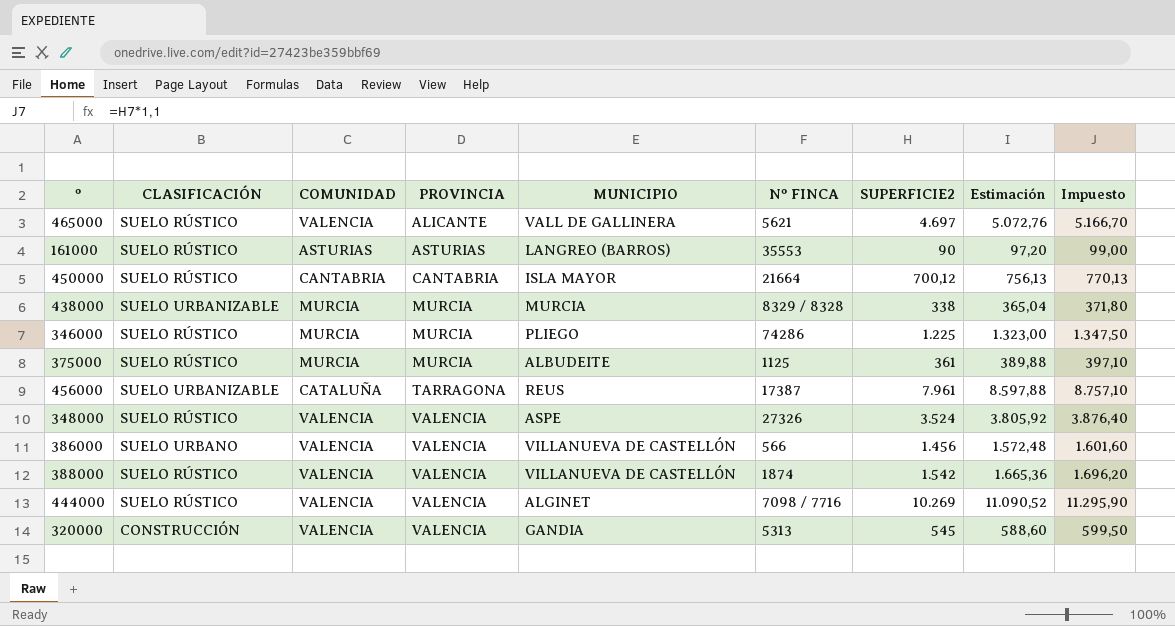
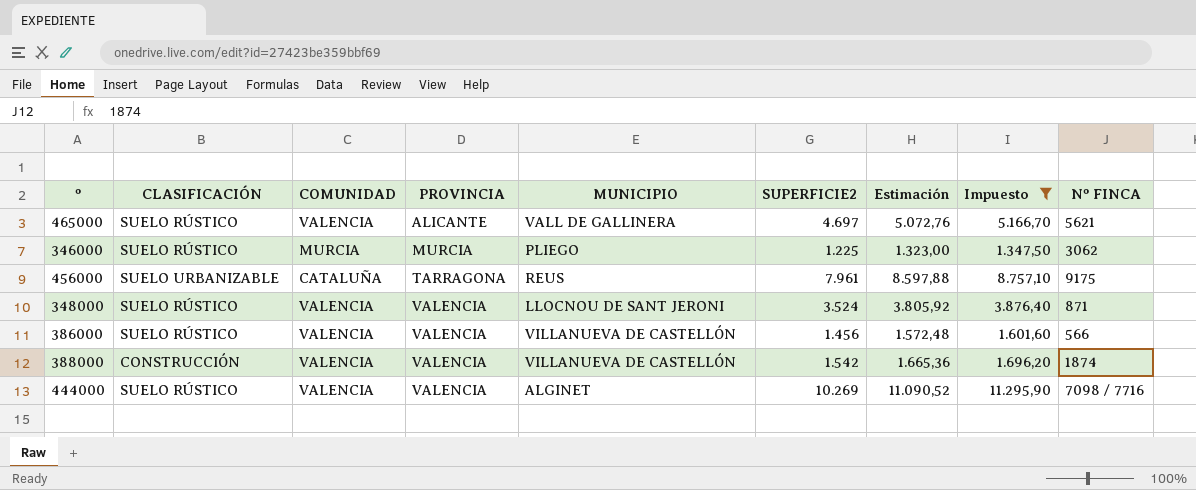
filter: none -> Impuesto >= 1.347,50
column Nº FINCA | position: 6 -> 9
346000 | Nº FINCA: 74286 -> 3062
456000 | Nº FINCA: 17387 -> 9175
348000 | MUNICIPIO: ASPE -> LLOCNOU DE SANT JERONI
348000 | Nº FINCA: 27326 -> 871
386000 | CLASIFICACIÓN: SUELO URBANO -> SUELO RÚSTICO
388000 | CLASIFICACIÓN: SUELO RÚSTICO -> CONSTRUCCIÓN

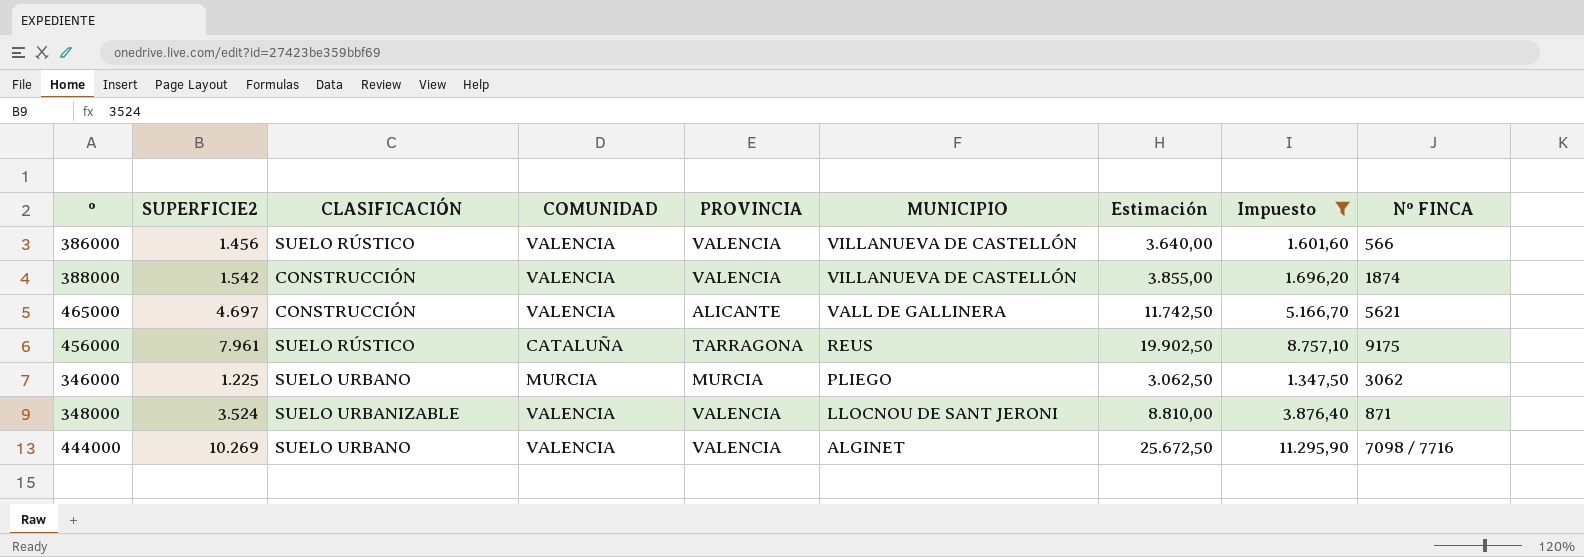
row order: PROVINCIA ascending -> MUNICIPIO descending
column SUPERFICIE2 | position: 6 -> 2
column Estimación | formula: [SUPERFICIE2] * 1,08 -> [SUPERFICIE2] * 2,5
465000 | CLASIFICACIÓN: SUELO RÚSTICO -> CONSTRUCCIÓN
456000 | CLASIFICACIÓN: SUELO URBANIZABLE -> SUELO RÚSTICO
346000 | CLASIFICACIÓN: SUELO RÚSTICO -> SUELO URBANO
348000 | CLASIFICACIÓN: SUELO RÚSTICO -> SUELO URBANIZABLE
444000 | CLASIFICACIÓN: SUELO RÚSTICO -> SUELO URBANO

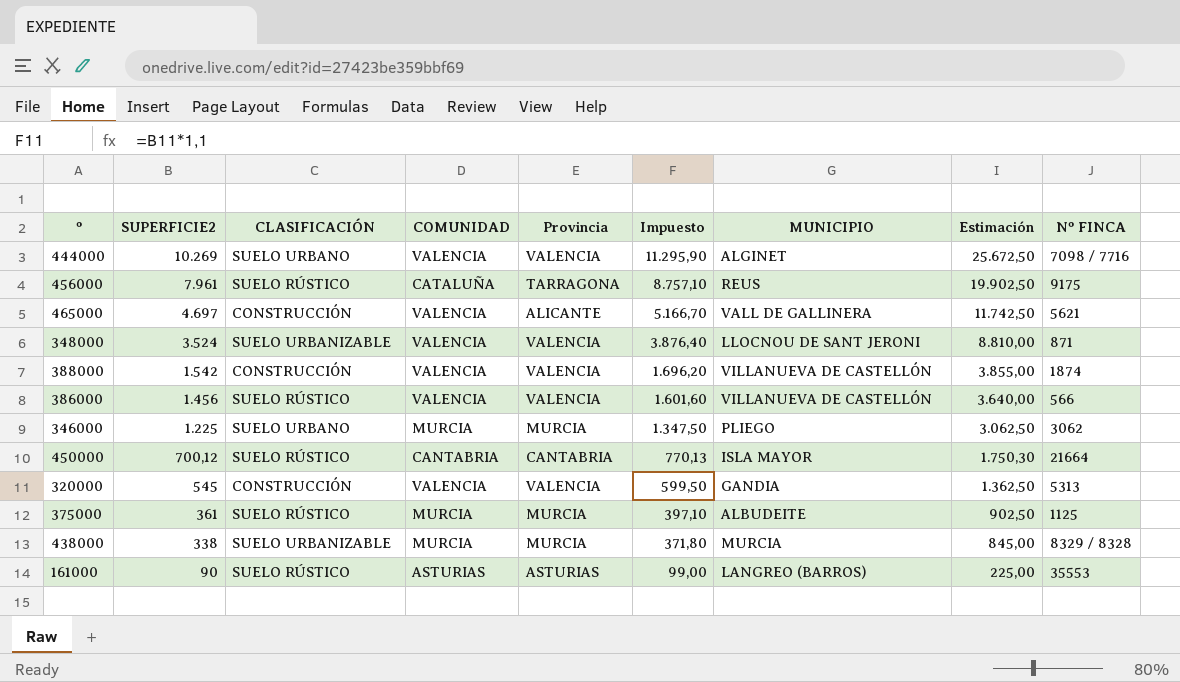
filter: Impuesto >= 1.347,50 -> none
row order: MUNICIPIO descending -> SUPERFICIE2 descending
column name: PROVINCIA -> Provincia
column Impuesto | position: 8 -> 6

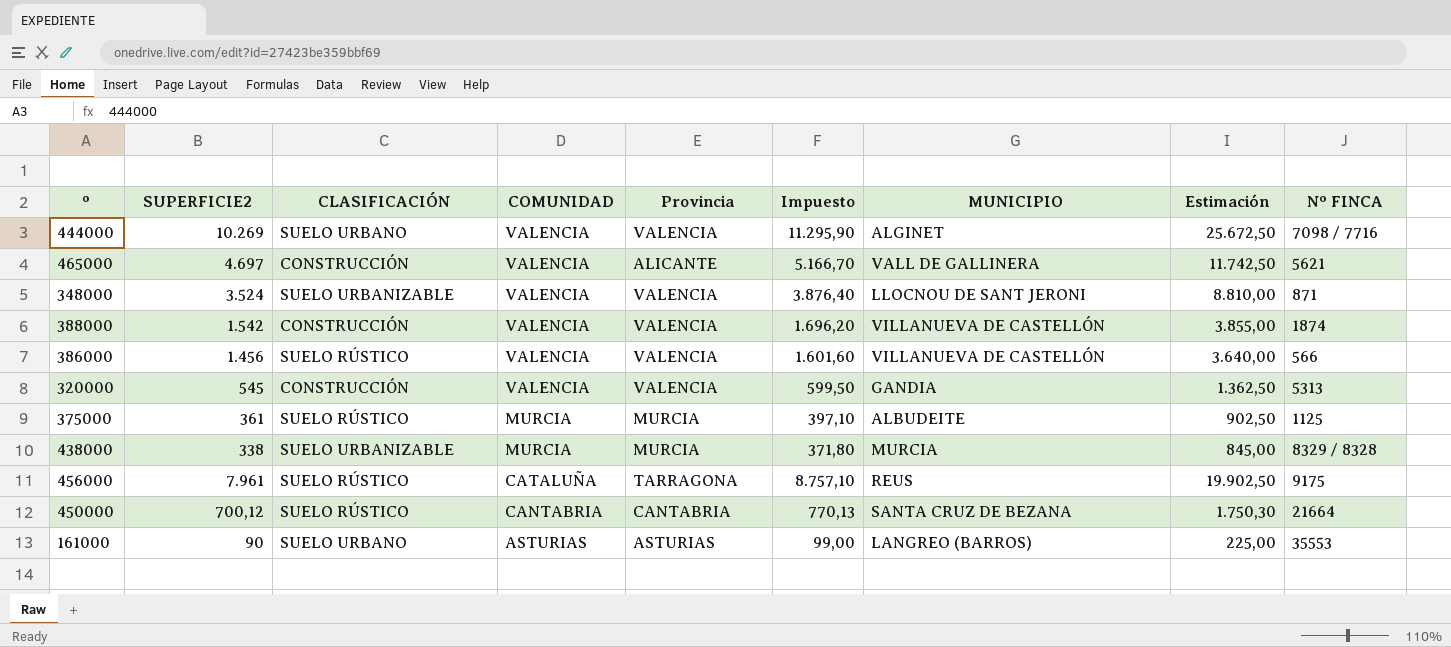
row order: SUPERFICIE2 descending -> COMUNIDAD descending
row 346000: 1.225 | SUELO URBANO | MURCIA | MURCIA | 1.347,50 | PLIEGO | 3.062,50 | 3062 -> none
450000 | MUNICIPIO: ISLA MAYOR -> SANTA CRUZ DE BEZANA
161000 | CLASIFICACIÓN: SUELO RÚSTICO -> SUELO URBANO

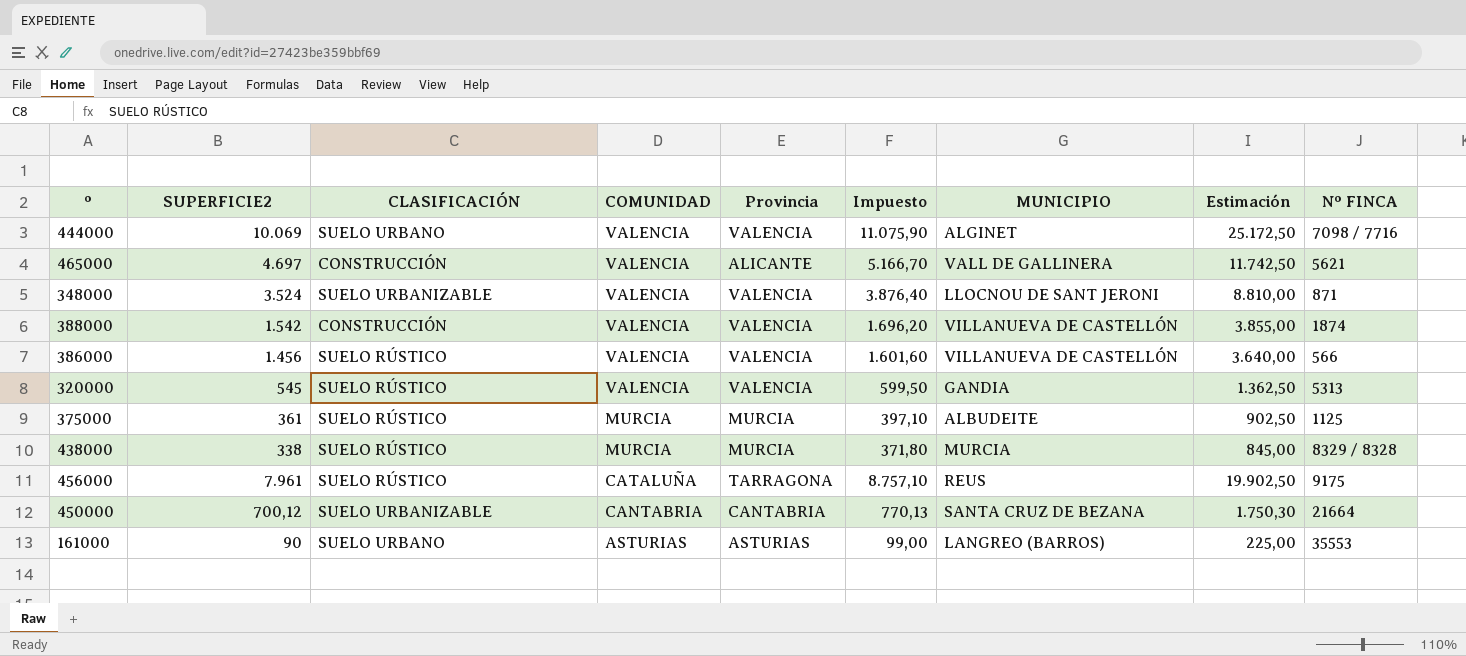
444000 | SUPERFICIE2: 10.269 -> 10.069
444000 | Impuesto: 11.295,90 -> 11.075,90
444000 | Estimación: 25.672,50 -> 25.172,50
320000 | CLASIFICACIÓN: CONSTRUCCIÓN -> SUELO RÚSTICO
438000 | CLASIFICACIÓN: SUELO URBANIZABLE -> SUELO RÚSTICO
450000 | CLASIFICACIÓN: SUELO RÚSTICO -> SUELO URBANIZABLE

